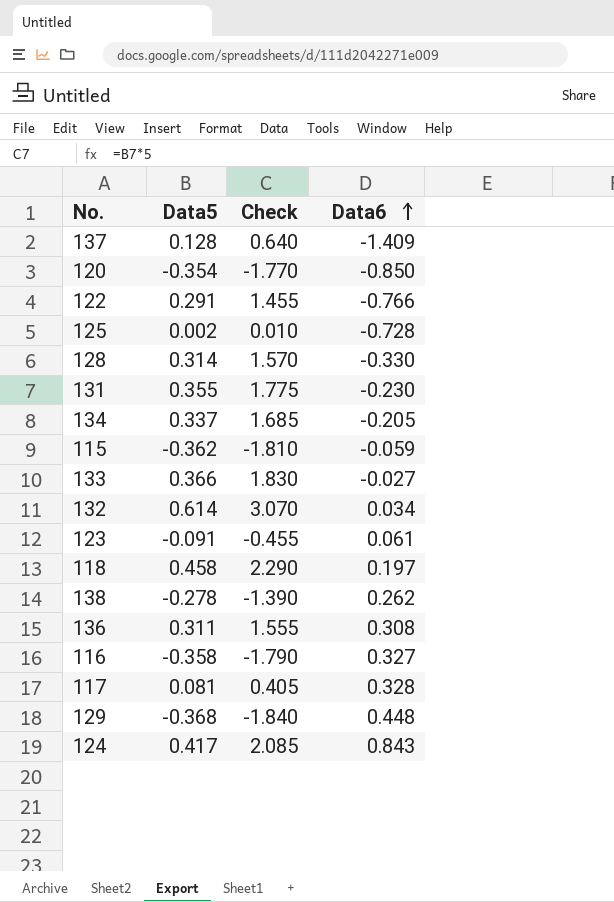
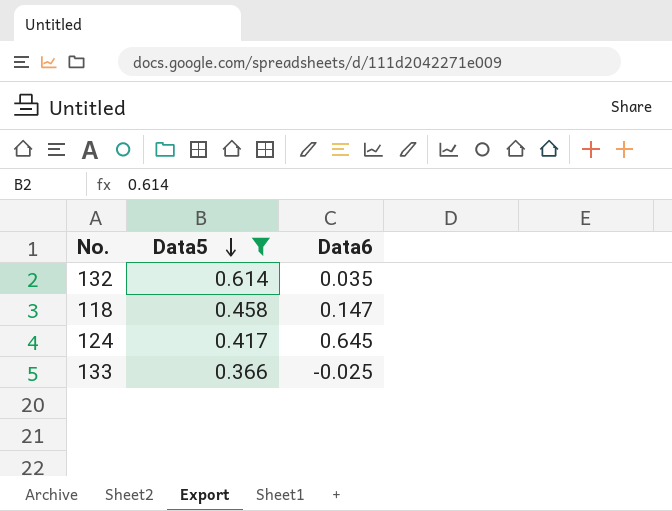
filter: none -> Data5 >= 0.366
row order: Data6 ascending -> Data5 descending
column Check | formula: [Data5] * 5 -> none
132 | Data6: 0.034 -> 0.035
118 | Data6: 0.197 -> 0.147
124 | Data6: 0.843 -> 0.645
133 | Data6: -0.027 -> -0.025

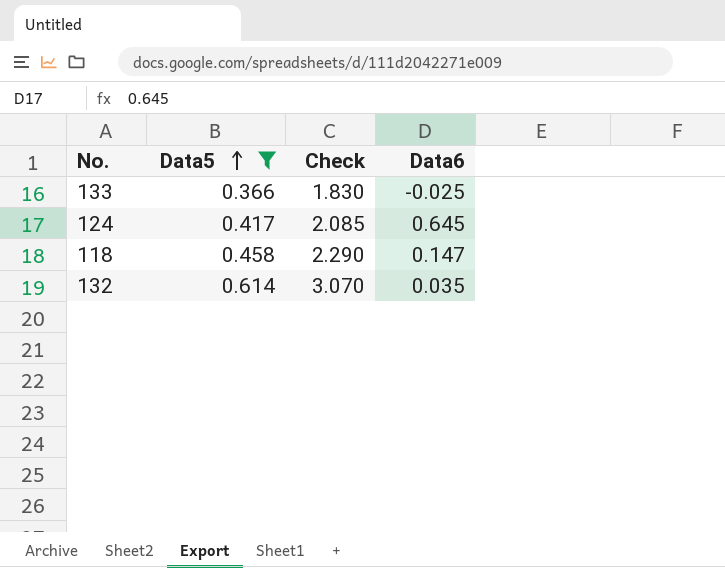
row order: Data5 descending -> Data5 ascending
column Check | formula: none -> [Data5] * 5

